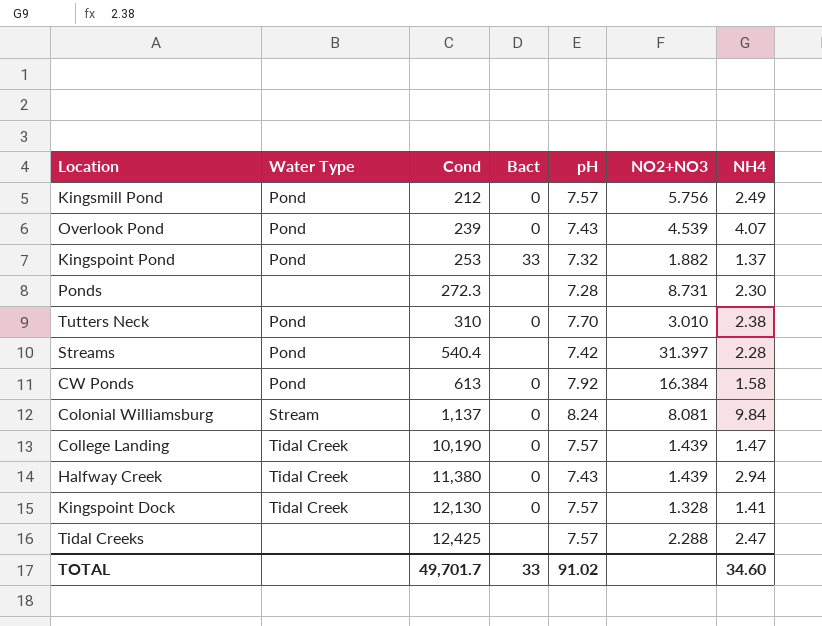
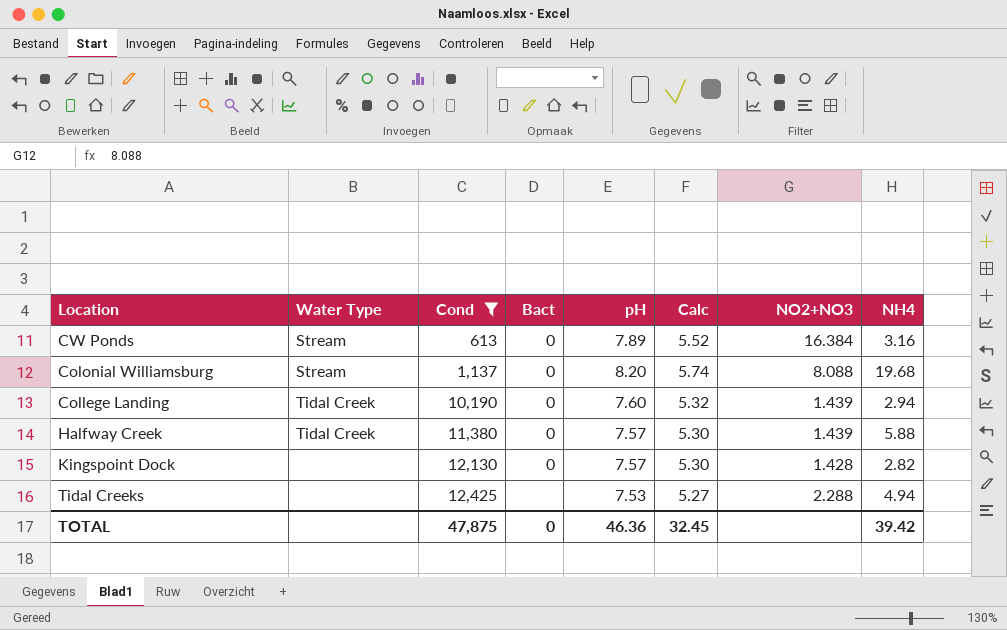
filter: none -> Cond >= 613
column Calc | formula: none -> [pH] * 0.7
CW Ponds | Water Type: Pond -> Stream
CW Ponds | pH: 7.92 -> 7.89
CW Ponds | NH4: 1.58 -> 3.16
Colonial Williamsburg | pH: 8.24 -> 8.20
Colonial Williamsburg | NO2+NO3: 8.081 -> 8.088
Colonial Williamsburg | NH4: 9.84 -> 19.68
College Landing | pH: 7.57 -> 7.60
College Landing | NH4: 1.47 -> 2.94
Halfway Creek | pH: 7.43 -> 7.57
Halfway Creek | NH4: 2.94 -> 5.88
Kingspoint Dock | Water Type: Tidal Creek -> none
Kingspoint Dock | NO2+NO3: 1.328 -> 1.428
Kingspoint Dock | NH4: 1.41 -> 2.82
Tidal Creeks | pH: 7.57 -> 7.53
Tidal Creeks | NH4: 2.47 -> 4.94
TOTAL | Cond: 49,701.7 -> 47,875
TOTAL | Bact: 33 -> 0
TOTAL | pH: 91.02 -> 46.36
TOTAL | NH4: 34.60 -> 39.42

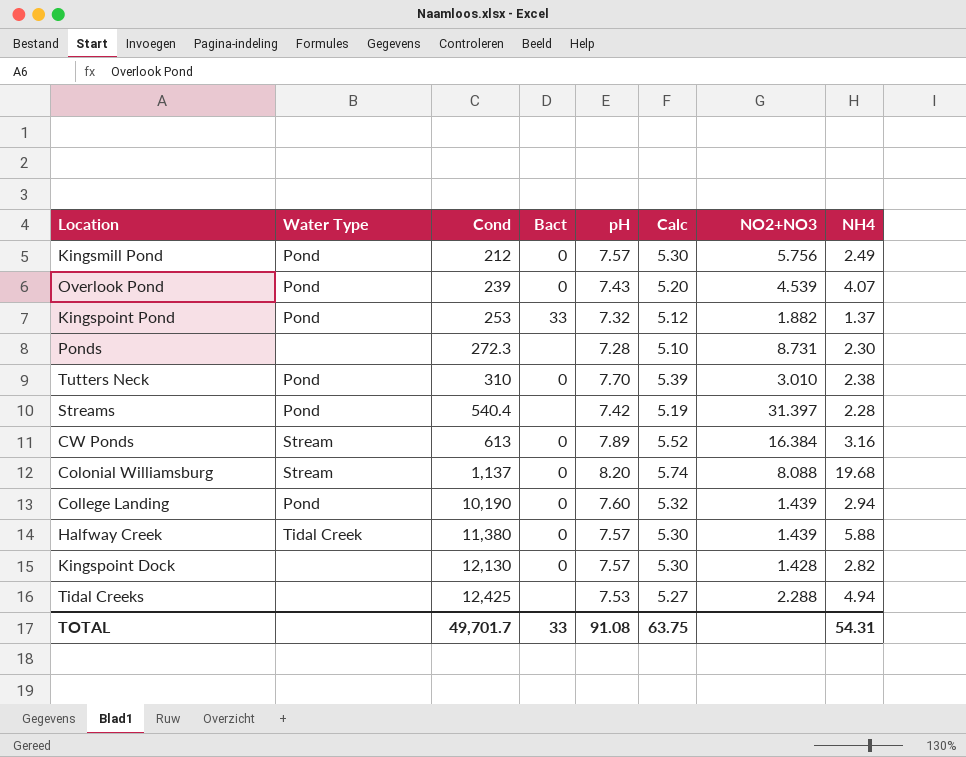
filter: Cond >= 613 -> none
College Landing | Water Type: Tidal Creek -> Pond
TOTAL | Cond: 47,875 -> 49,701.7
TOTAL | Bact: 0 -> 33
TOTAL | pH: 46.36 -> 91.08
TOTAL | Calc: 32.45 -> 63.75
TOTAL | NH4: 39.42 -> 54.31

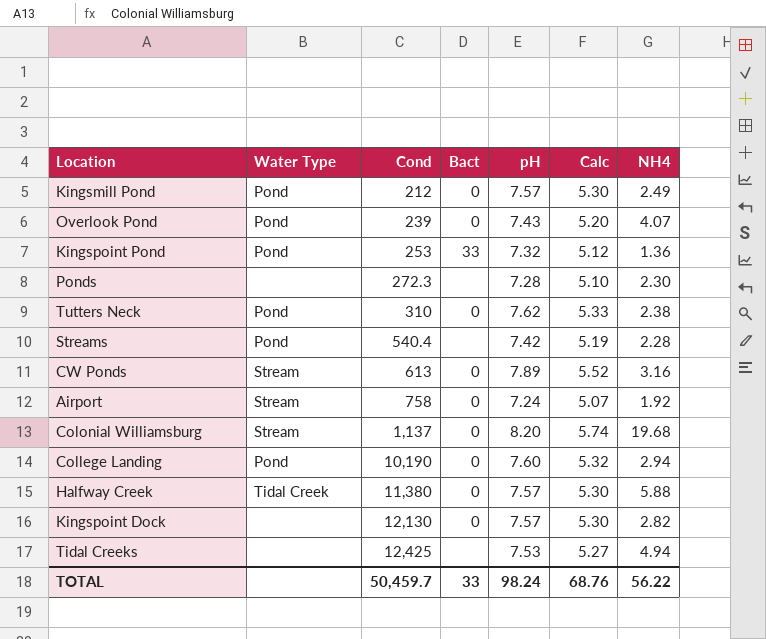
column NO2+NO3 | position: 7 -> none
Kingspoint Pond | NH4: 1.37 -> 1.36
Tutters Neck | pH: 7.70 -> 7.62
Tutters Neck | Calc: 5.39 -> 5.33
row Airport: none -> Stream | 758 | 0 | 7.24 | 5.07 | 1.92
TOTAL | Cond: 49,701.7 -> 50,459.7
TOTAL | pH: 91.08 -> 98.24
TOTAL | Calc: 63.75 -> 68.76
TOTAL | NH4: 54.31 -> 56.22

